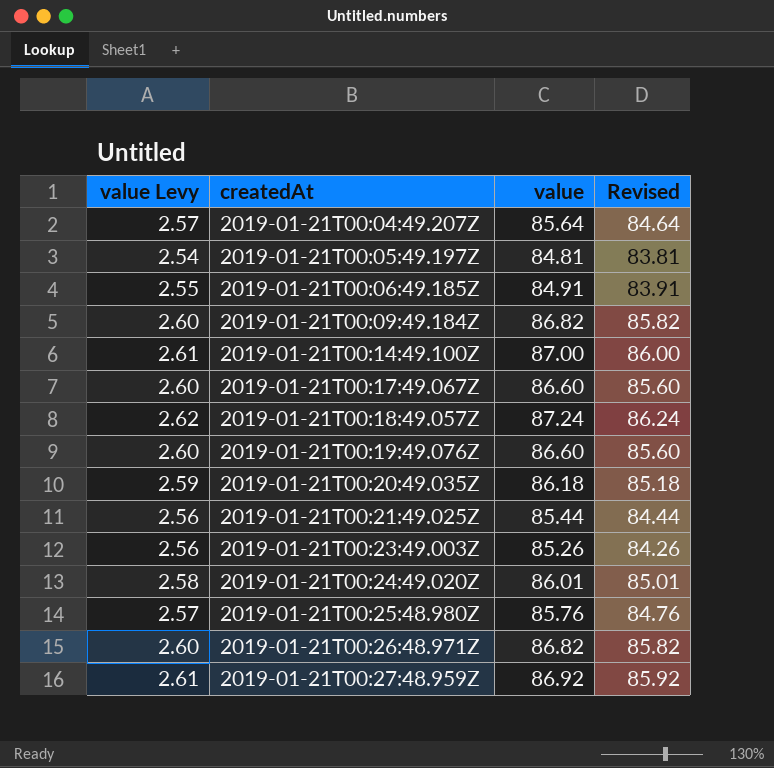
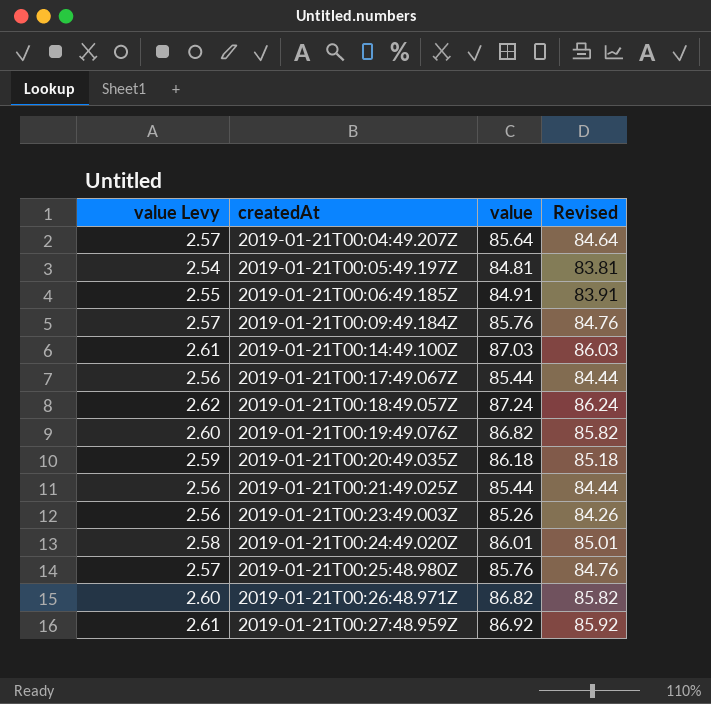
2019-01-21T00:09:49.184Z | value Levy: 2.60 -> 2.57
2019-01-21T00:09:49.184Z | value: 86.82 -> 85.76
2019-01-21T00:09:49.184Z | Revised: 85.82 -> 84.76
2019-01-21T00:14:49.100Z | value: 87.00 -> 87.03
2019-01-21T00:14:49.100Z | Revised: 86.00 -> 86.03
2019-01-21T00:17:49.067Z | value Levy: 2.60 -> 2.56
2019-01-21T00:17:49.067Z | value: 86.60 -> 85.44
2019-01-21T00:17:49.067Z | Revised: 85.60 -> 84.44
2019-01-21T00:19:49.076Z | value: 86.60 -> 86.82
2019-01-21T00:19:49.076Z | Revised: 85.60 -> 85.82

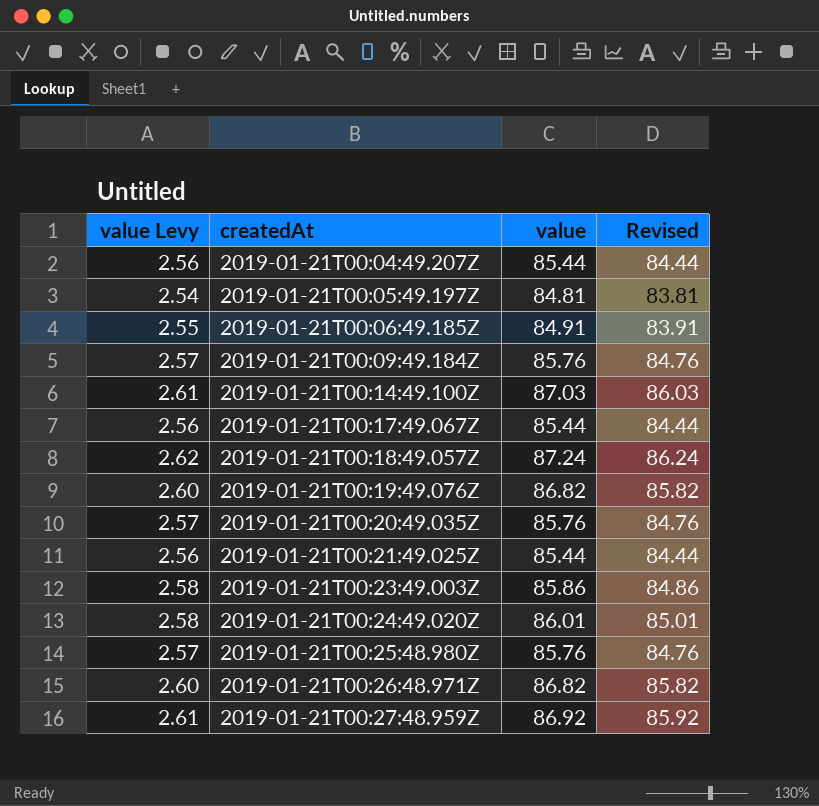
2019-01-21T00:04:49.207Z | value Levy: 2.57 -> 2.56
2019-01-21T00:04:49.207Z | value: 85.64 -> 85.44
2019-01-21T00:04:49.207Z | Revised: 84.64 -> 84.44
2019-01-21T00:20:49.035Z | value Levy: 2.59 -> 2.57
2019-01-21T00:20:49.035Z | value: 86.18 -> 85.76
2019-01-21T00:20:49.035Z | Revised: 85.18 -> 84.76
2019-01-21T00:23:49.003Z | value Levy: 2.56 -> 2.58
2019-01-21T00:23:49.003Z | value: 85.26 -> 85.86
2019-01-21T00:23:49.003Z | Revised: 84.26 -> 84.86

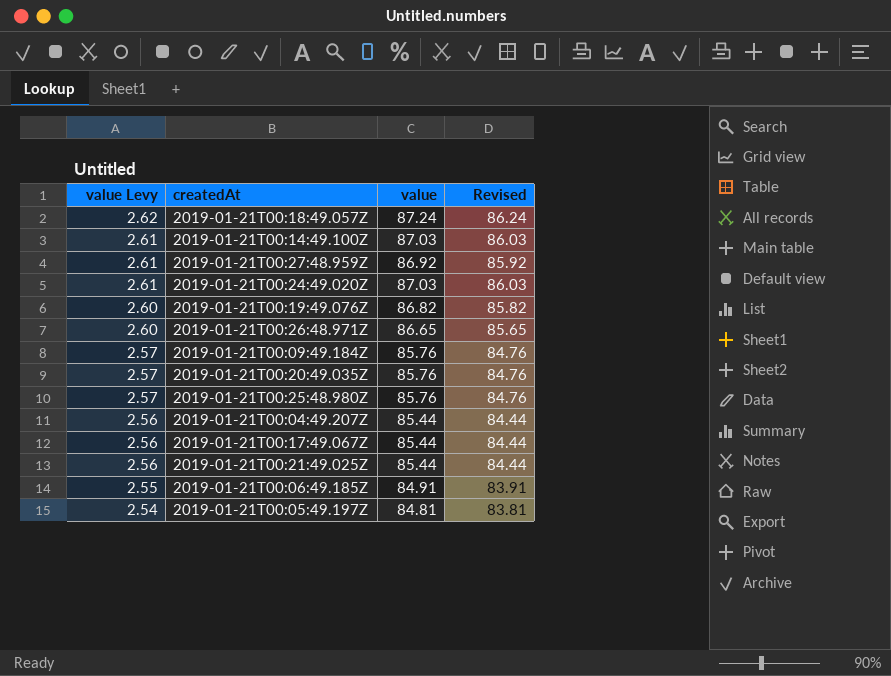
row order: createdAt ascending -> value Levy descending
row 2019-01-21T00:23:49.003Z: 2.58 | 85.86 | 84.86 -> none
2019-01-21T00:24:49.020Z | value Levy: 2.58 -> 2.61
2019-01-21T00:24:49.020Z | value: 86.01 -> 87.03
2019-01-21T00:24:49.020Z | Revised: 85.01 -> 86.03
2019-01-21T00:26:48.971Z | value: 86.82 -> 86.65
2019-01-21T00:26:48.971Z | Revised: 85.82 -> 85.65

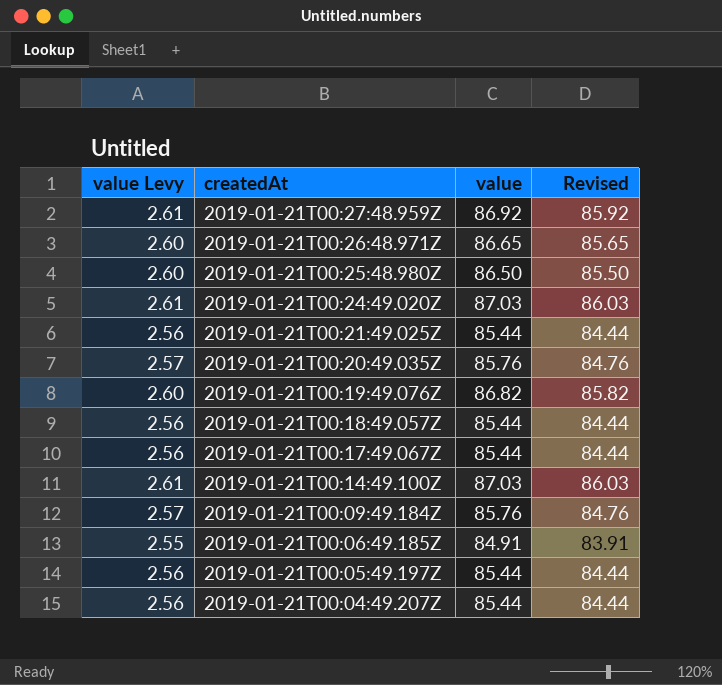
row order: value Levy descending -> createdAt descending
2019-01-21T00:25:48.980Z | value Levy: 2.57 -> 2.60
2019-01-21T00:25:48.980Z | value: 85.76 -> 86.50
2019-01-21T00:25:48.980Z | Revised: 84.76 -> 85.50
2019-01-21T00:18:49.057Z | value Levy: 2.62 -> 2.56
2019-01-21T00:18:49.057Z | value: 87.24 -> 85.44
2019-01-21T00:18:49.057Z | Revised: 86.24 -> 84.44
2019-01-21T00:05:49.197Z | value Levy: 2.54 -> 2.56
2019-01-21T00:05:49.197Z | value: 84.81 -> 85.44
2019-01-21T00:05:49.197Z | Revised: 83.81 -> 84.44

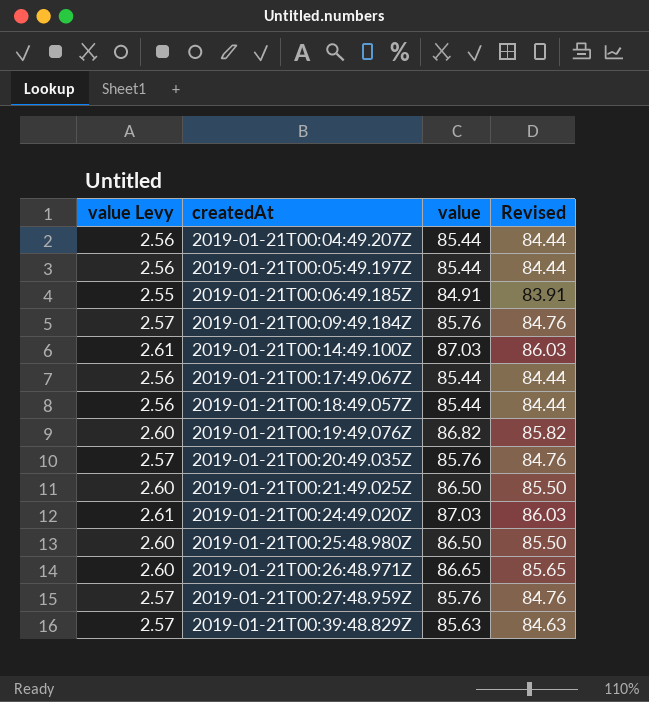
row order: createdAt descending -> createdAt ascending
2019-01-21T00:21:49.025Z | value Levy: 2.56 -> 2.60
2019-01-21T00:21:49.025Z | value: 85.44 -> 86.50
2019-01-21T00:21:49.025Z | Revised: 84.44 -> 85.50
2019-01-21T00:27:48.959Z | value Levy: 2.61 -> 2.57
2019-01-21T00:27:48.959Z | value: 86.92 -> 85.76
2019-01-21T00:27:48.959Z | Revised: 85.92 -> 84.76
row 2019-01-21T00:39:48.829Z: none -> 2.57 | 85.63 | 84.63

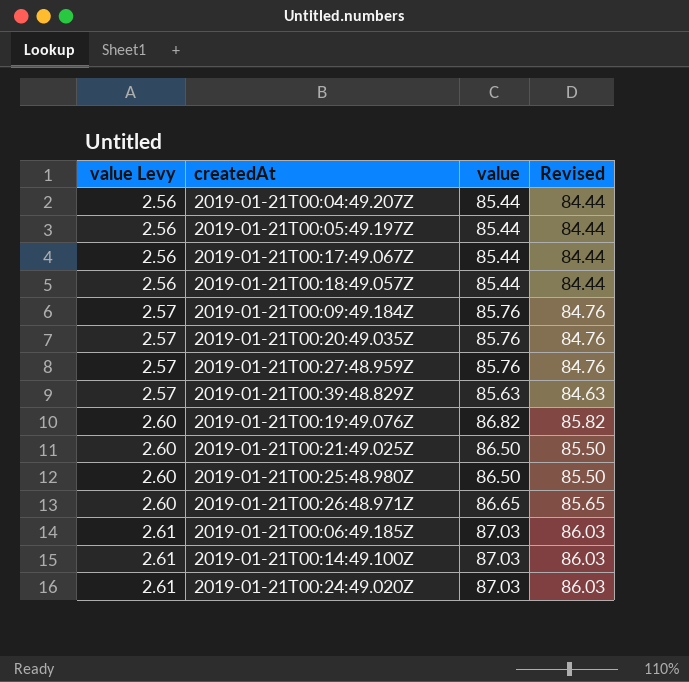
row order: createdAt ascending -> value Levy ascending
2019-01-21T00:06:49.185Z | value Levy: 2.55 -> 2.61
2019-01-21T00:06:49.185Z | value: 84.91 -> 87.03
2019-01-21T00:06:49.185Z | Revised: 83.91 -> 86.03

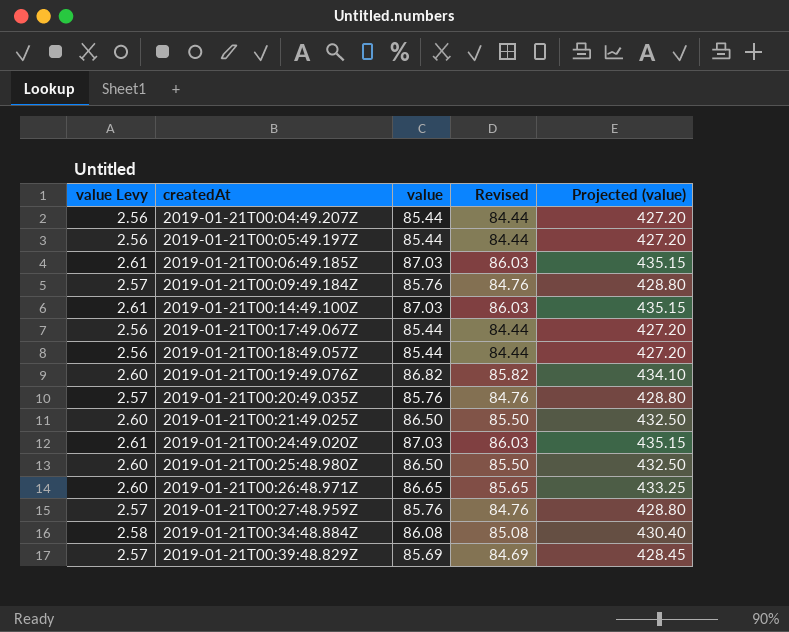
row order: value Levy ascending -> createdAt ascending
column Projected (value) | formula: none -> [value] * 5
row 2019-01-21T00:34:48.884Z: none -> 2.58 | 86.08 | 85.08 | 430.40
2019-01-21T00:39:48.829Z | value: 85.63 -> 85.69
2019-01-21T00:39:48.829Z | Revised: 84.63 -> 84.69

